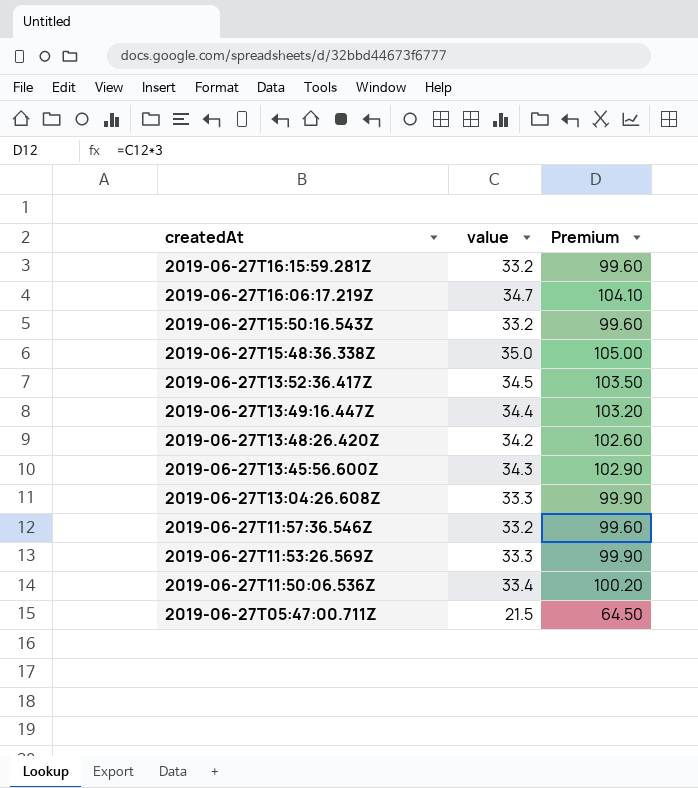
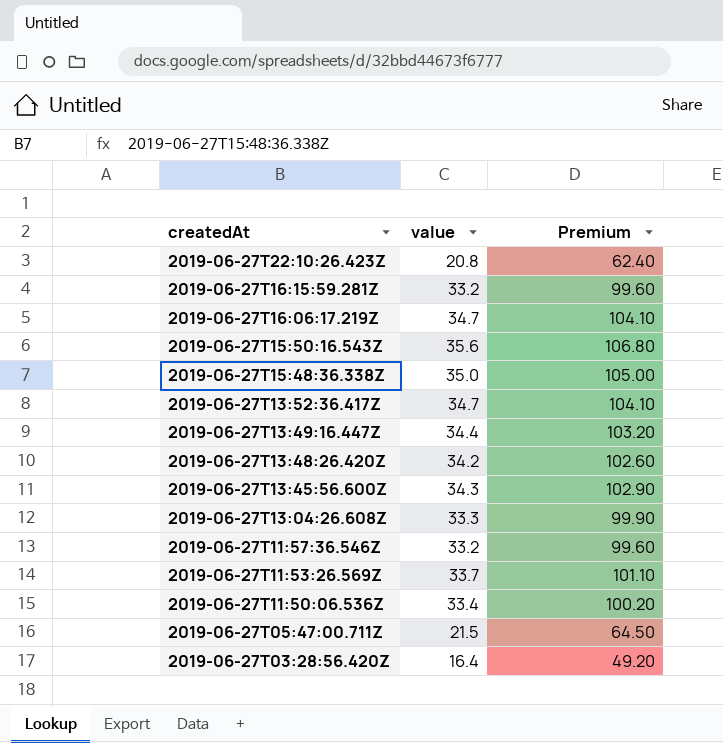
row 2019-06-27T22:10:26.423Z: none -> 20.8 | 62.40
2019-06-27T15:50:16.543Z | value: 33.2 -> 35.6
2019-06-27T15:50:16.543Z | Premium: 99.60 -> 106.80
2019-06-27T13:52:36.417Z | value: 34.5 -> 34.7
2019-06-27T13:52:36.417Z | Premium: 103.50 -> 104.10
2019-06-27T11:53:26.569Z | value: 33.3 -> 33.7
2019-06-27T11:53:26.569Z | Premium: 99.90 -> 101.10
row 2019-06-27T03:28:56.420Z: none -> 16.4 | 49.20

